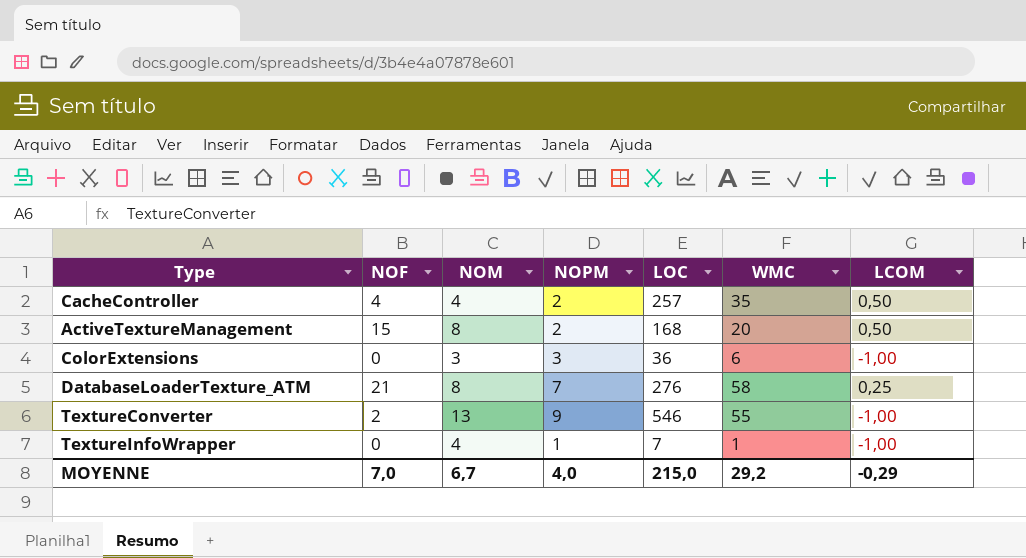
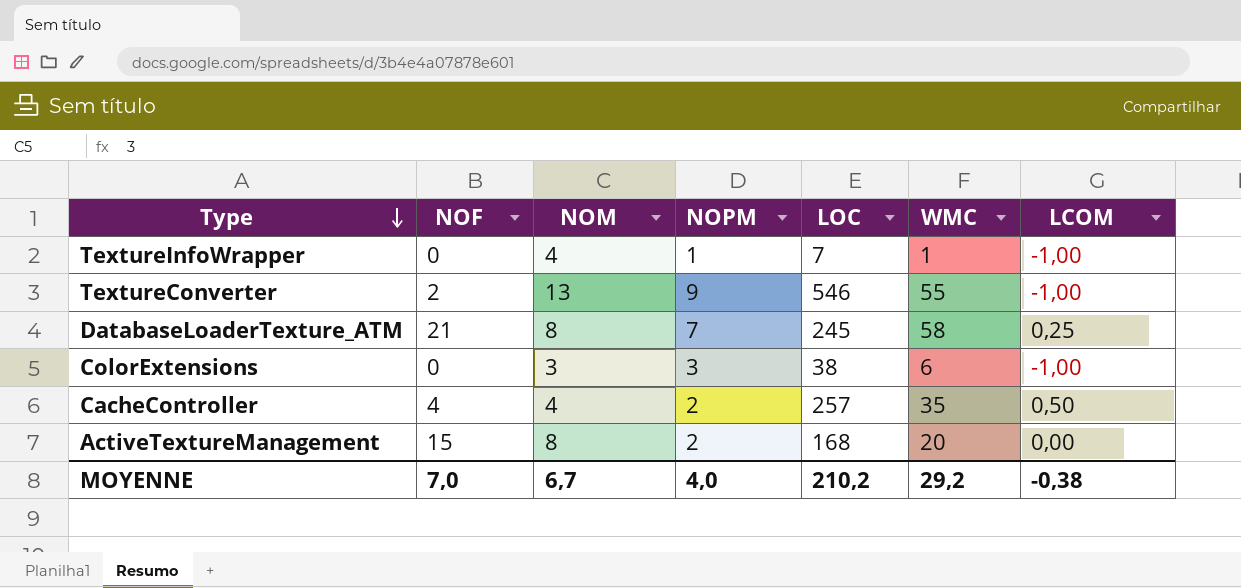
row order: none -> Type descending
DatabaseLoaderTexture_ATM | LOC: 276 -> 245
ColorExtensions | LOC: 36 -> 38
ActiveTextureManagement | LCOM: 0,50 -> 0,00
MOYENNE | LOC: 215,0 -> 210,2
MOYENNE | LCOM: -0,29 -> -0,38

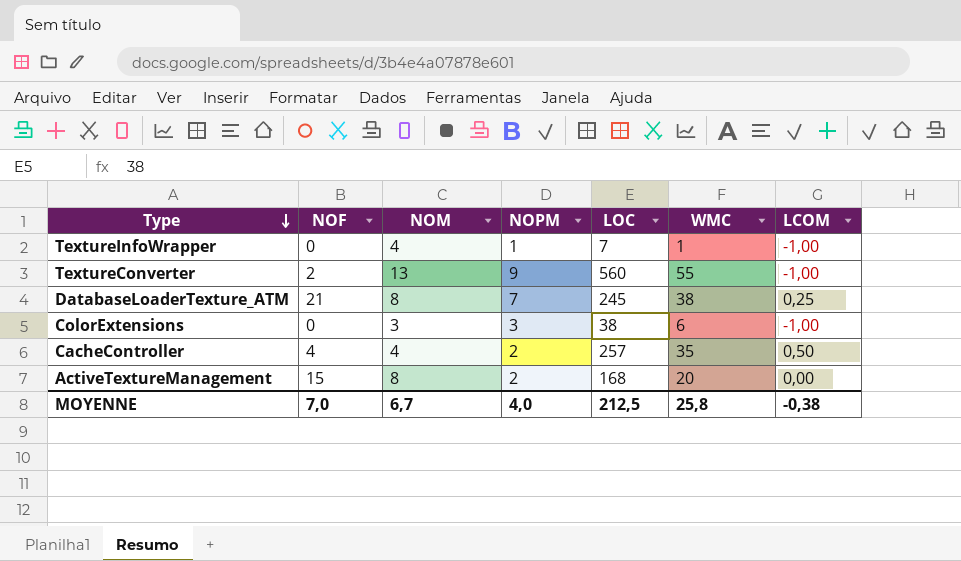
TextureConverter | LOC: 546 -> 560
DatabaseLoaderTexture_ATM | WMC: 58 -> 38
MOYENNE | LOC: 210,2 -> 212,5
MOYENNE | WMC: 29,2 -> 25,8

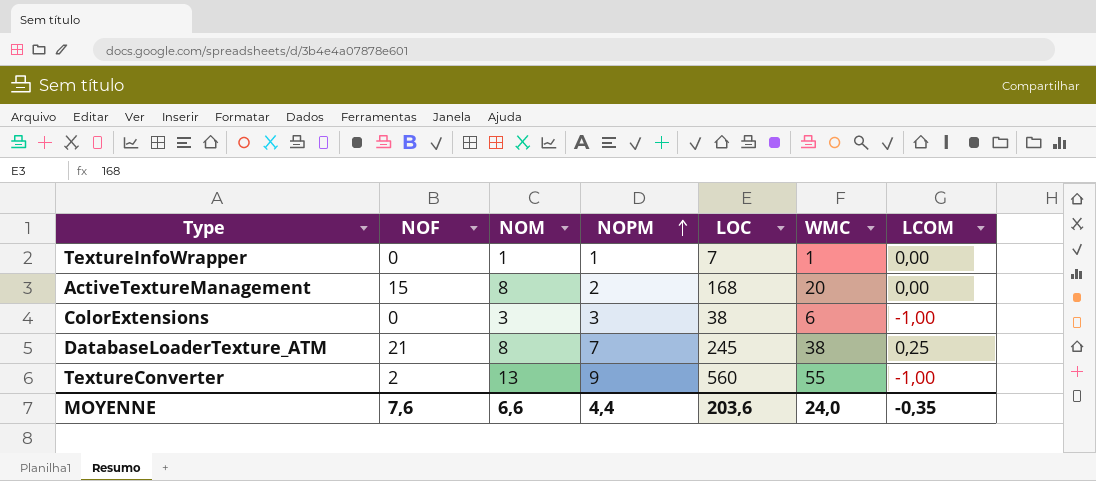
row order: Type descending -> NOPM ascending
row CacheController: 4 | 4 | 2 | 257 | 35 | 0,50 -> none
TextureInfoWrapper | NOM: 4 -> 1
TextureInfoWrapper | LCOM: -1,00 -> 0,00
MOYENNE | NOF: 7,0 -> 7,6
MOYENNE | NOM: 6,7 -> 6,6
MOYENNE | NOPM: 4,0 -> 4,4
MOYENNE | LOC: 212,5 -> 203,6
MOYENNE | WMC: 25,8 -> 24,0
MOYENNE | LCOM: -0,38 -> -0,35

